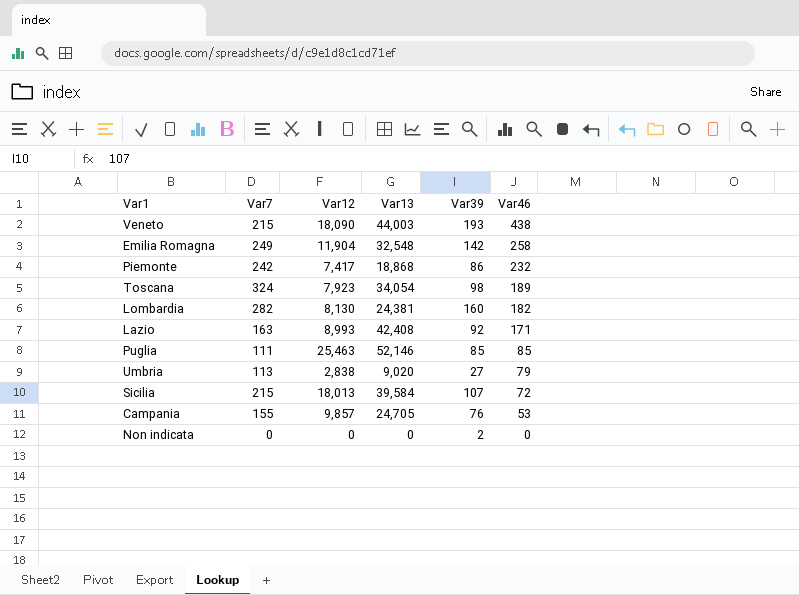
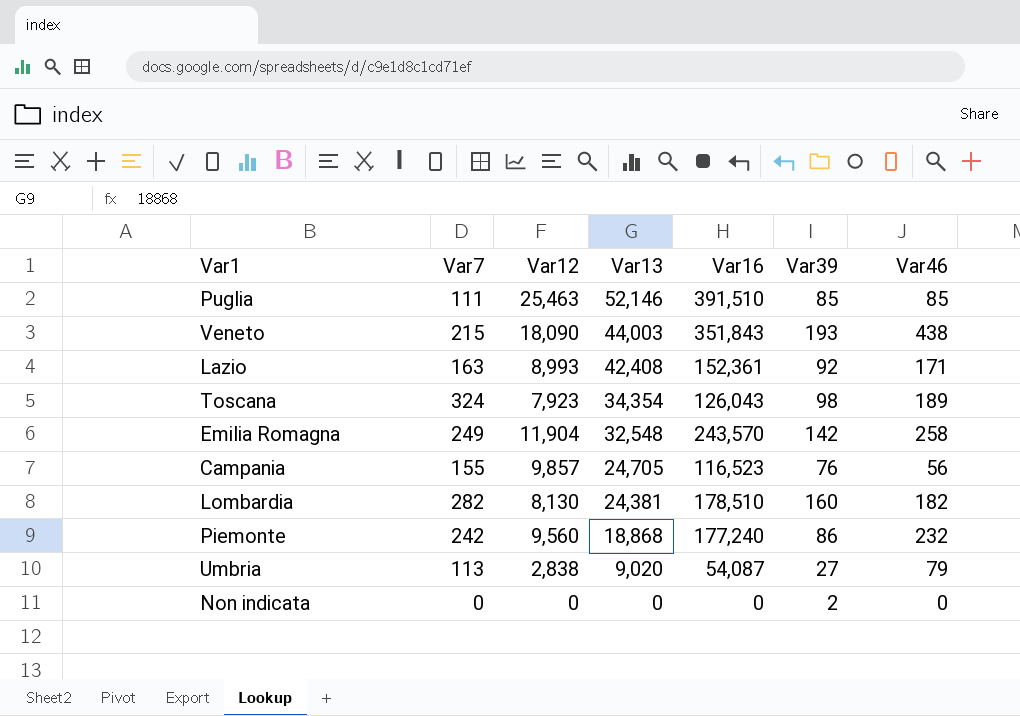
row order: Var46 descending -> Var13 descending
column Var16 | position: none -> 5
row Sicilia: 215 | 18,013 | 39,584 | 107 | 72 -> none
Toscana | Var13: 34,054 -> 34,354
Campania | Var46: 53 -> 56
Piemonte | Var12: 7,417 -> 9,560

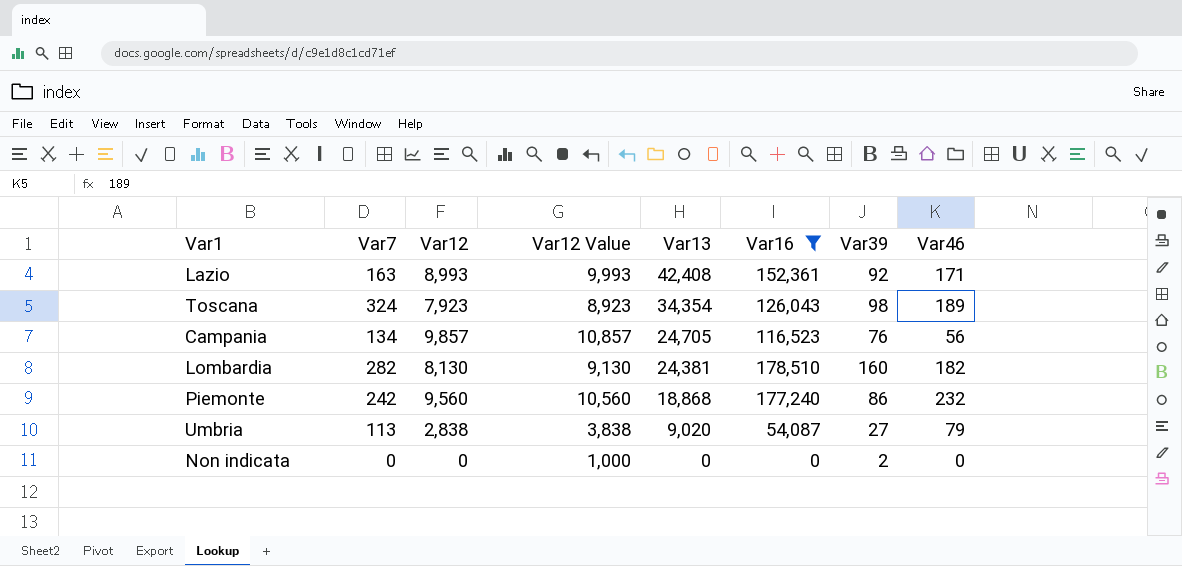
filter: none -> Var16 <= 178,510
column Var12 Value | formula: none -> [Var12] + 1000
Campania | Var7: 155 -> 134

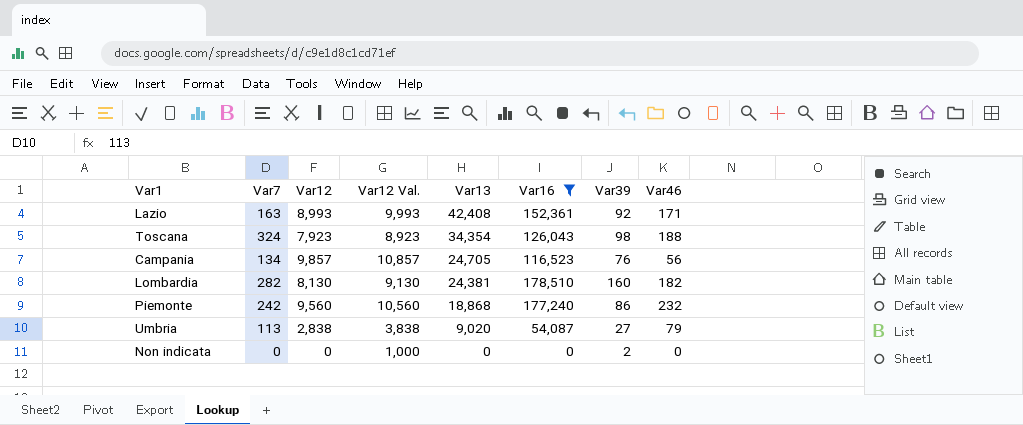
column name: Var12 Value -> Var12 Val.
Toscana | Var46: 189 -> 188

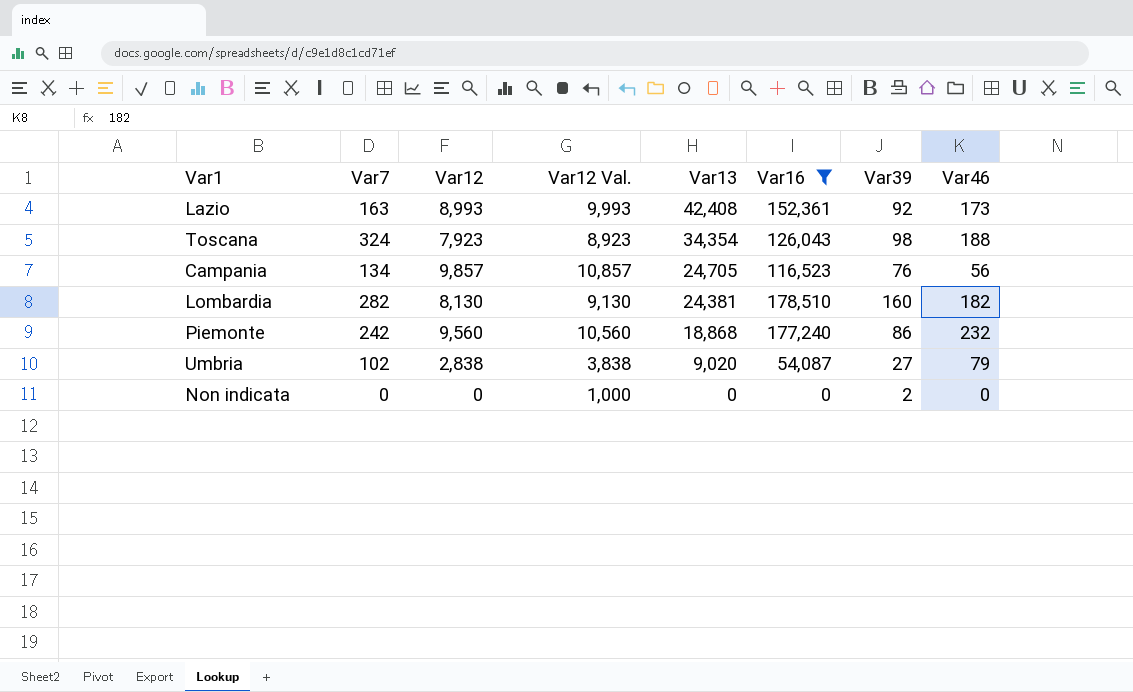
Lazio | Var46: 171 -> 173
Umbria | Var7: 113 -> 102

